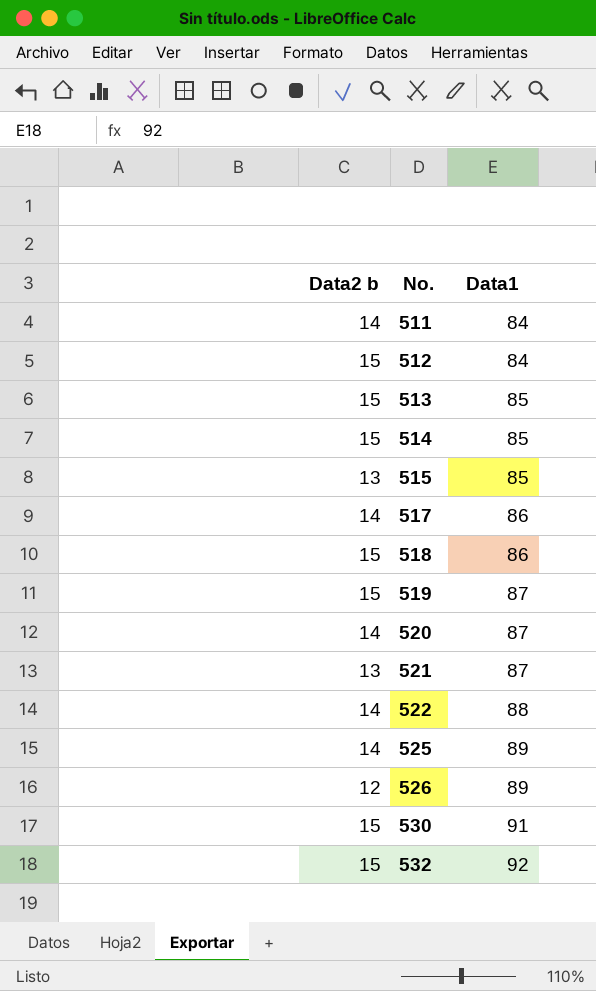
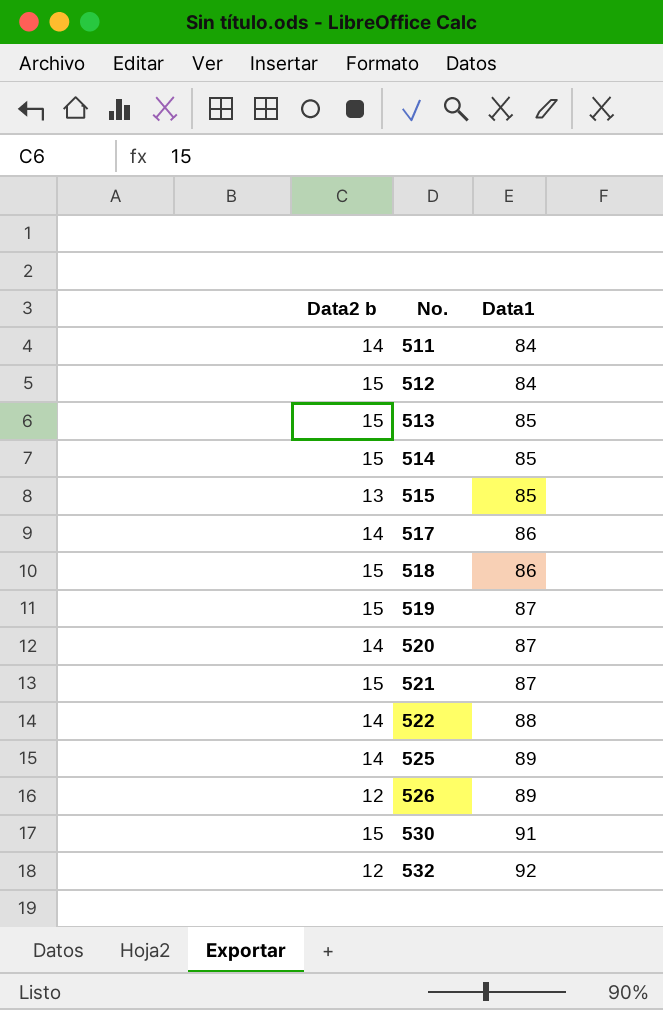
521 | Data2 b: 13 -> 15
532 | Data2 b: 15 -> 12

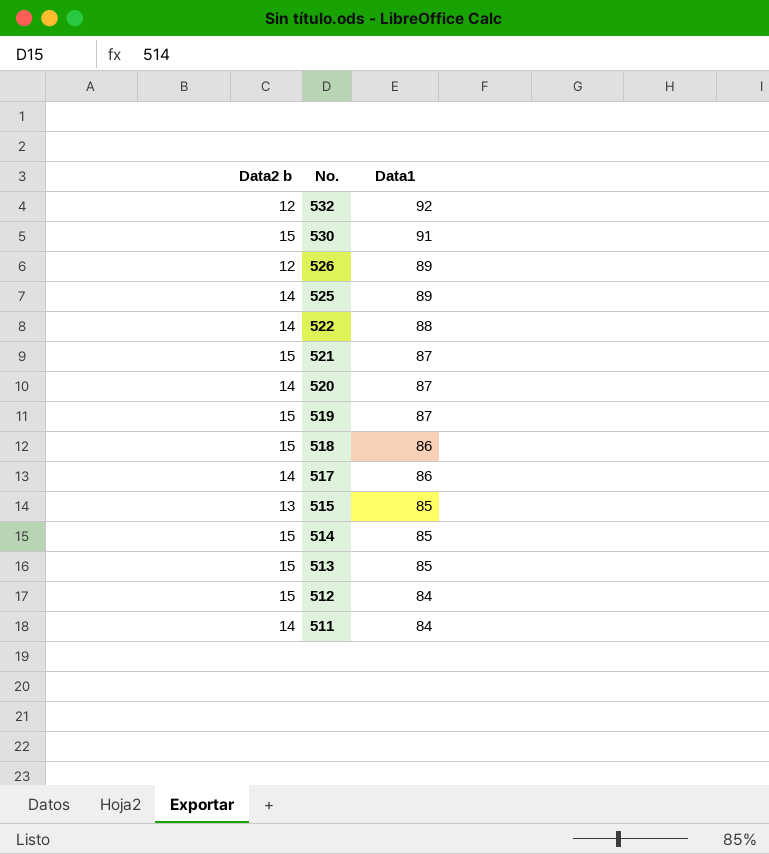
row order: No. ascending -> No. descending

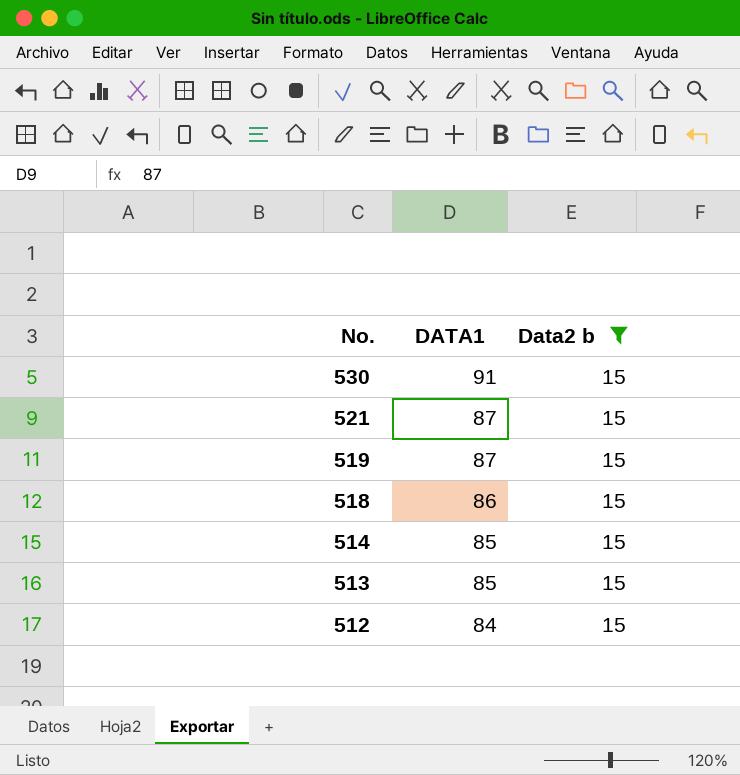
filter: none -> Data2 b = 15
column name: Data1 -> DATA1
column Data2 b | position: 1 -> 3

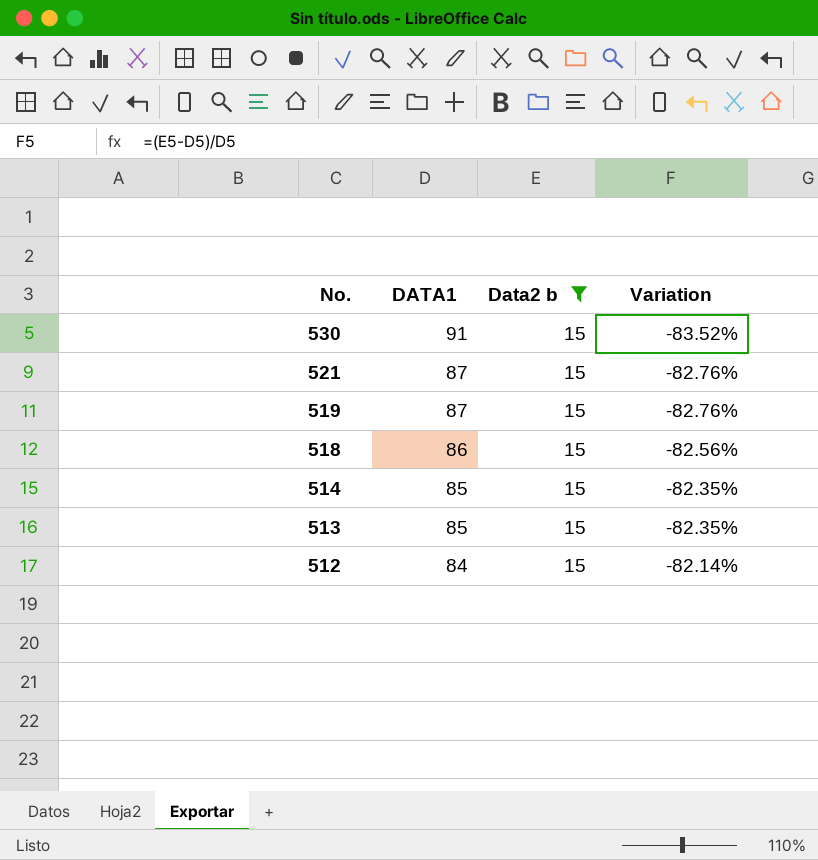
column Variation | formula: none -> ([Data2 b] - [DATA1]) / [DATA1]

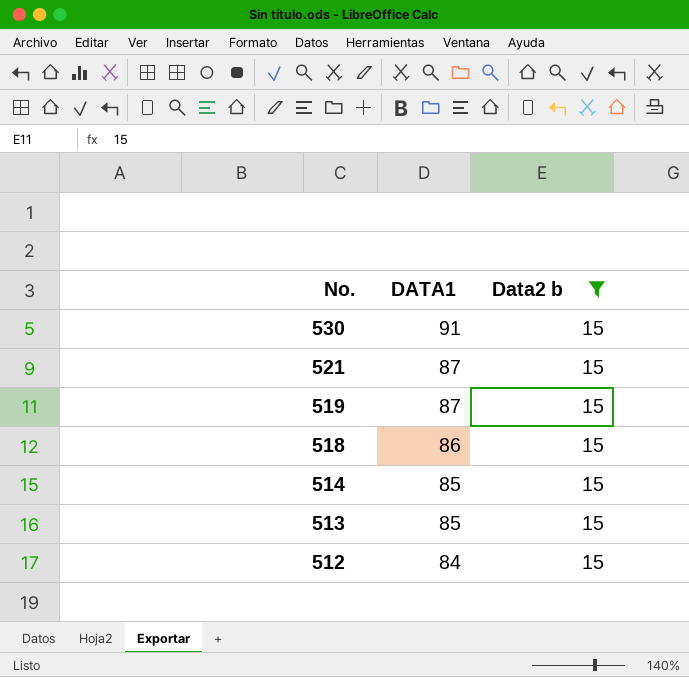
column Variation | formula: ([Data2 b] - [DATA1]) / [DATA1] -> none

